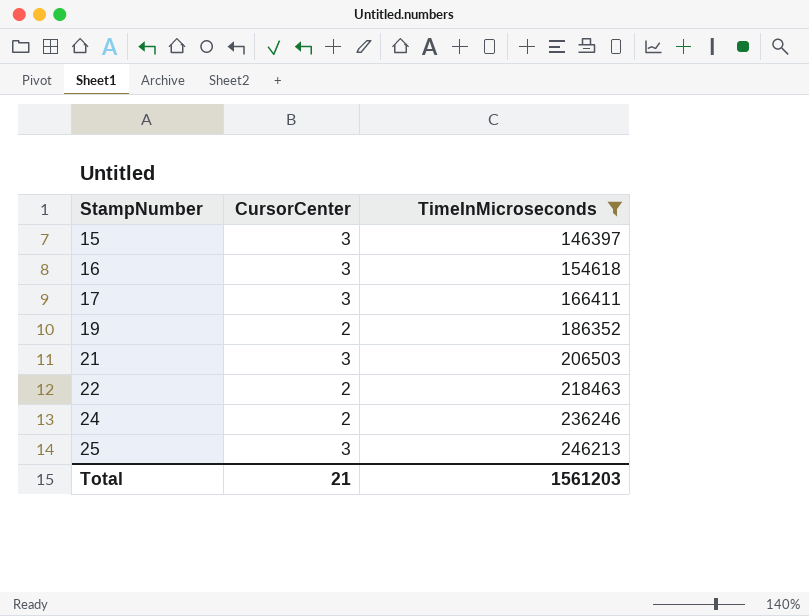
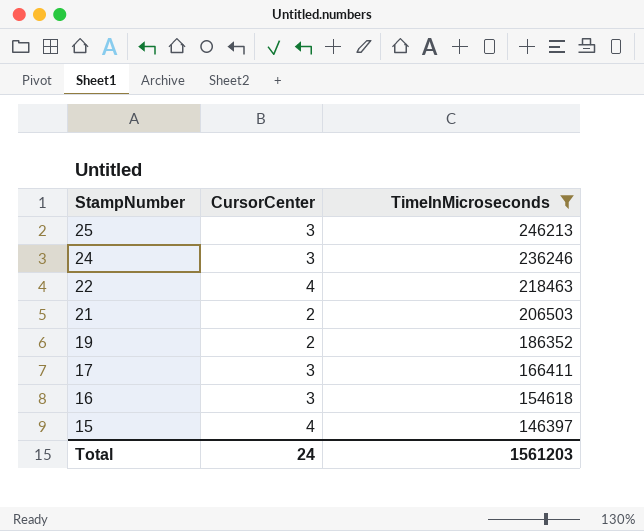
row order: StampNumber ascending -> StampNumber descending
24 | CursorCenter: 2 -> 3
22 | CursorCenter: 2 -> 4
21 | CursorCenter: 3 -> 2
15 | CursorCenter: 3 -> 4
Total | CursorCenter: 21 -> 24

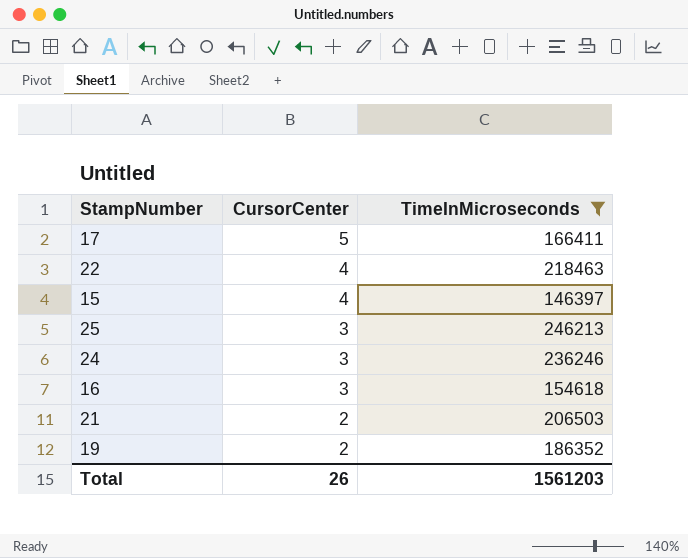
row order: StampNumber descending -> CursorCenter descending
17 | CursorCenter: 3 -> 5
Total | CursorCenter: 24 -> 26

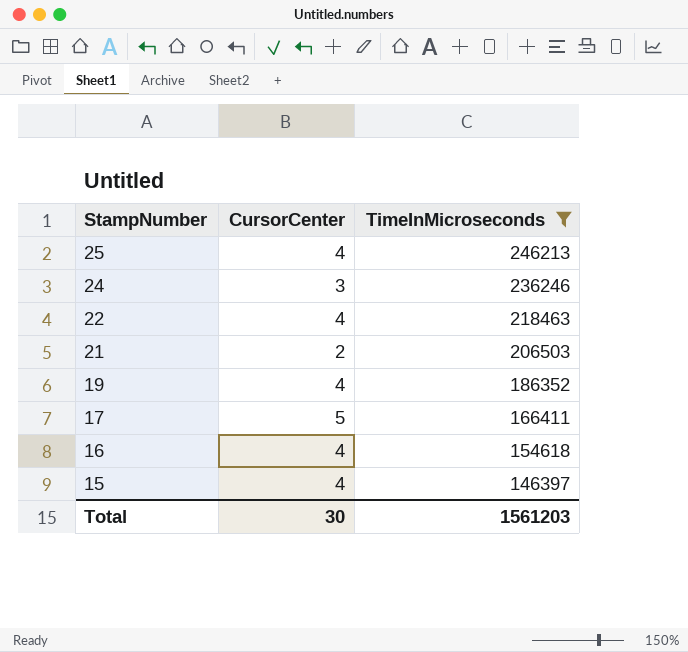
row order: CursorCenter descending -> StampNumber descending
25 | CursorCenter: 3 -> 4
19 | CursorCenter: 2 -> 4
16 | CursorCenter: 3 -> 4
Total | CursorCenter: 26 -> 30

